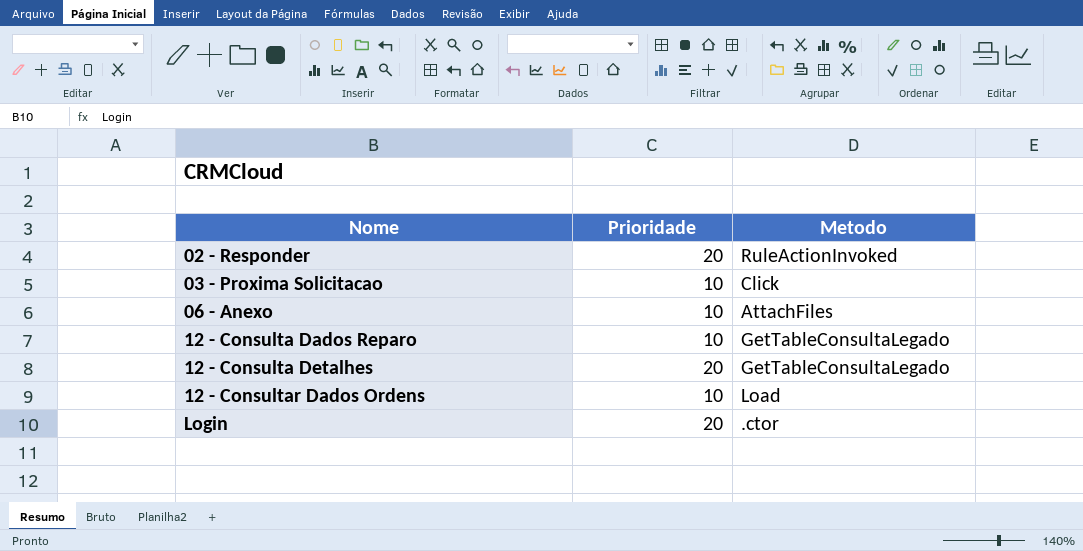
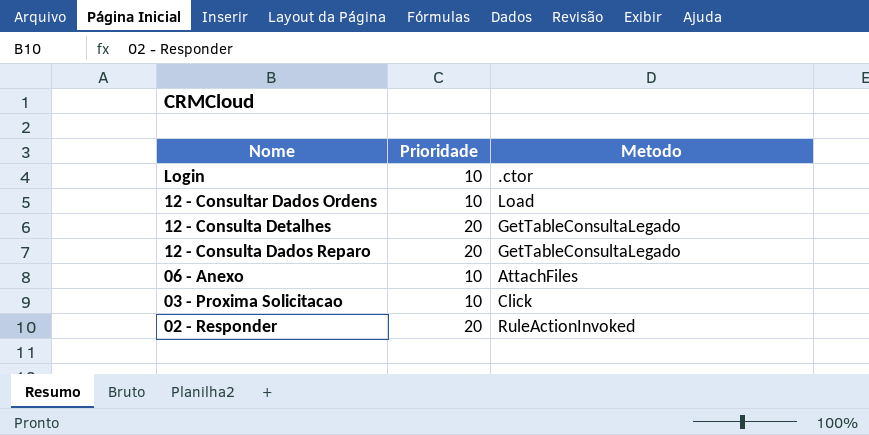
row order: Nome ascending -> Nome descending
Login | Prioridade: 20 -> 10
12 - Consulta Dados Reparo | Prioridade: 10 -> 20

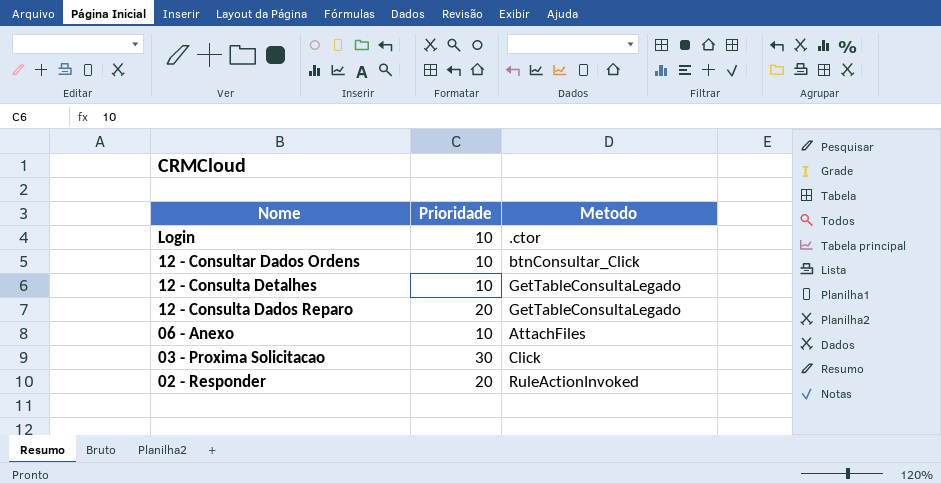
12 - Consultar Dados Ordens | Metodo: Load -> btnConsultar_Click
12 - Consulta Detalhes | Prioridade: 20 -> 10
03 - Proxima Solicitacao | Prioridade: 10 -> 30

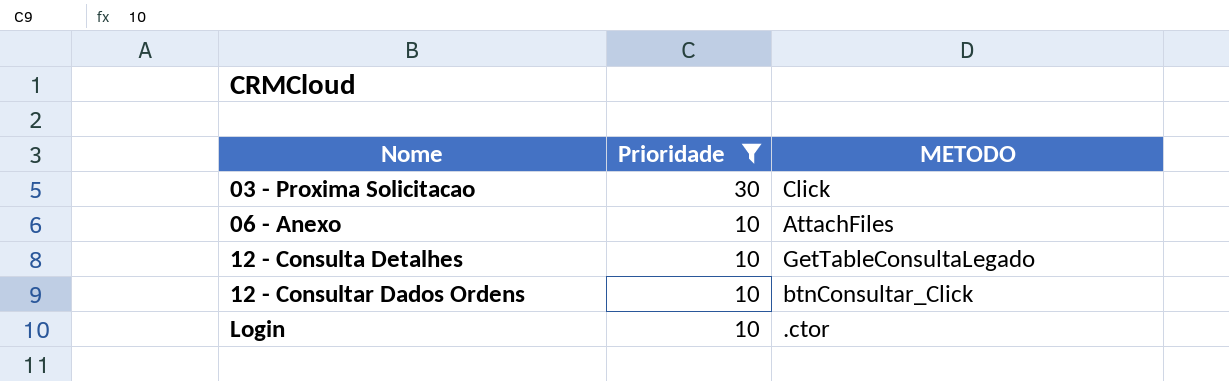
filter: none -> Prioridade != 20
row order: Nome descending -> Nome ascending
column name: Metodo -> METODO

